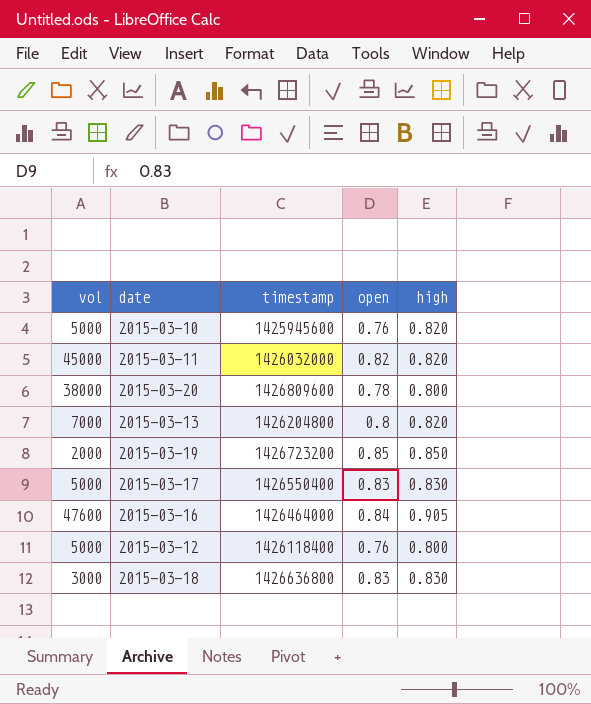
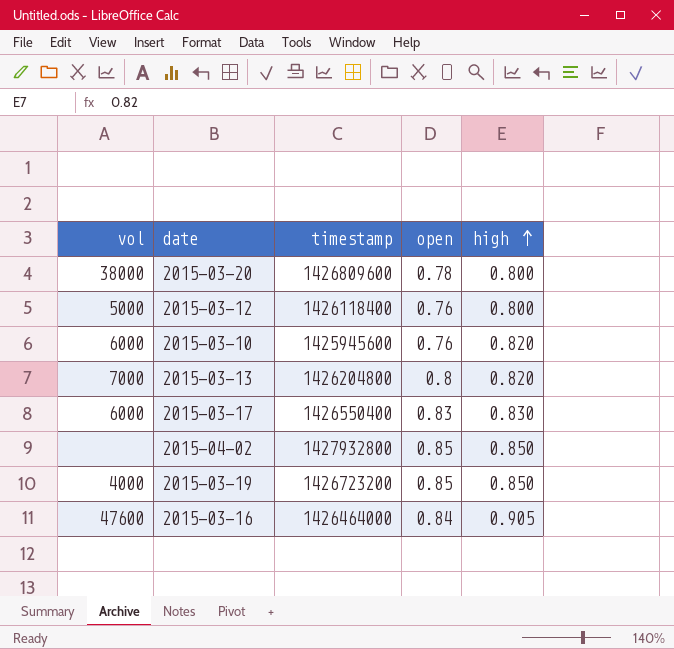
row order: none -> high ascending
row 2015-03-11: 45000 | 1426032000 | 0.82 | 0.820 -> none
row 2015-03-18: 3000 | 1426636800 | 0.83 | 0.830 -> none
2015-03-10 | vol: 5000 -> 6000
2015-03-17 | vol: 5000 -> 6000
row 2015-04-02: none -> none | 1427932800 | 0.85 | 0.850
2015-03-19 | vol: 2000 -> 4000

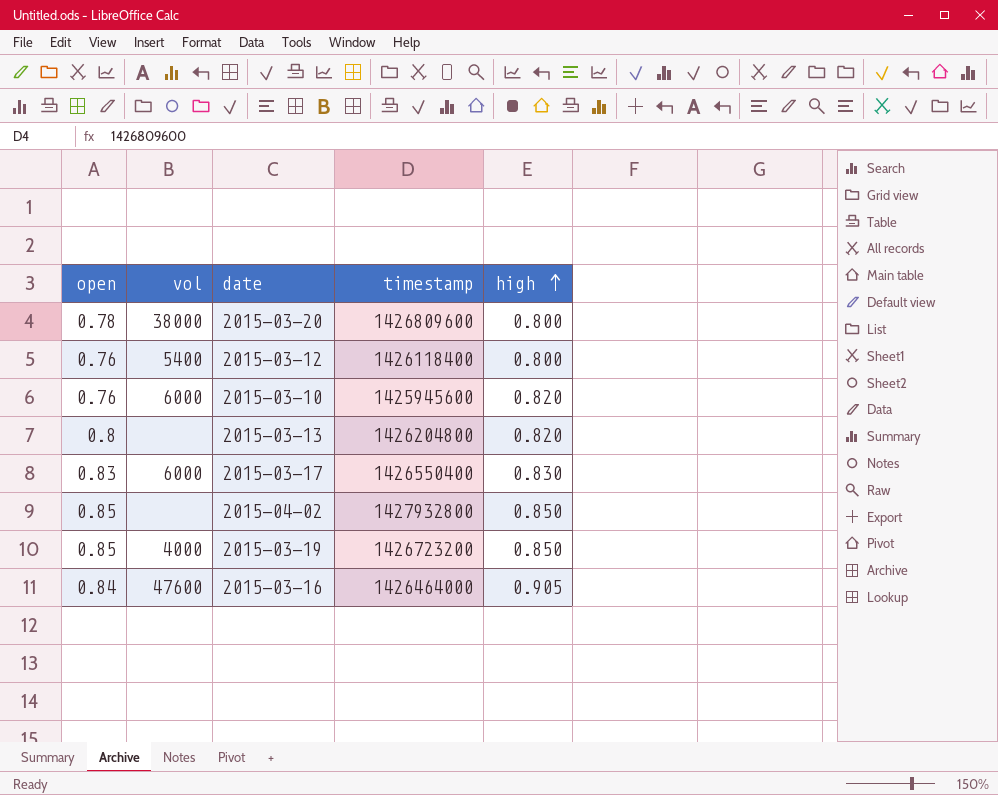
column open | position: 4 -> 1
2015-03-12 | vol: 5000 -> 5400
2015-03-13 | vol: 7000 -> none

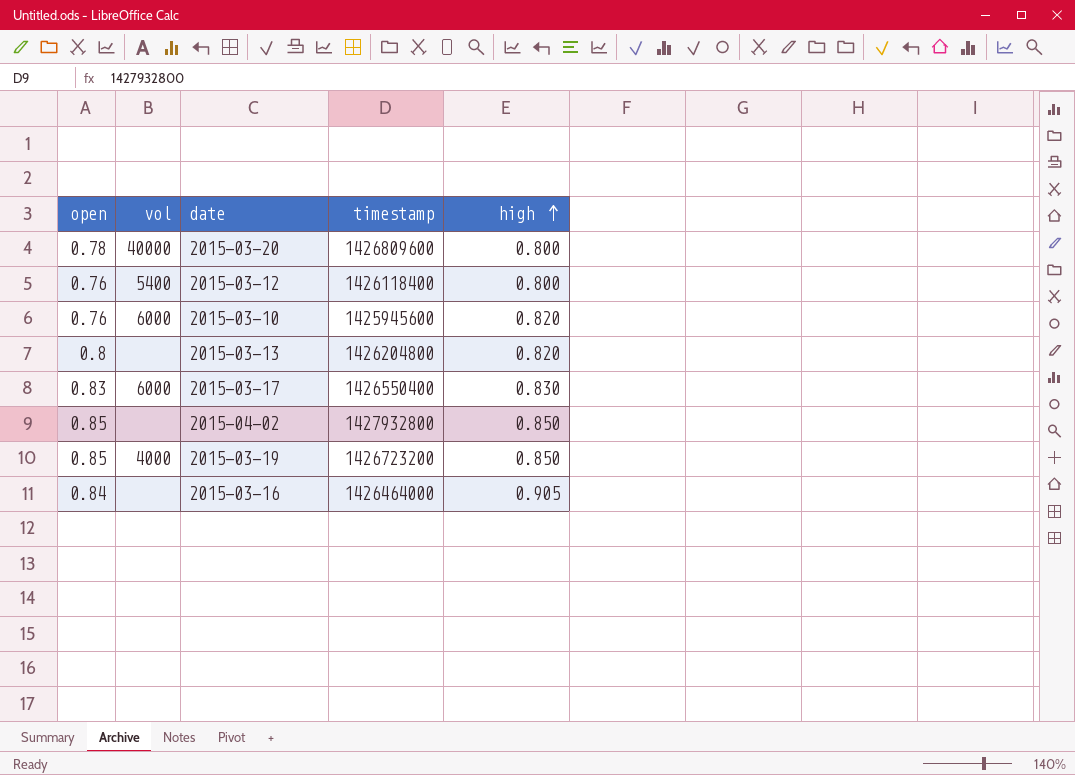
2015-03-20 | vol: 38000 -> 40000
2015-03-16 | vol: 47600 -> none

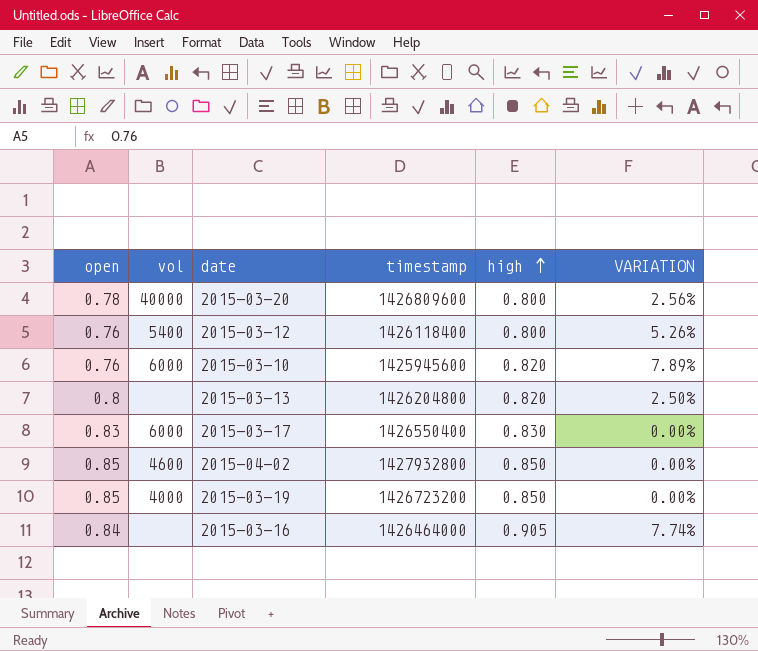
column VARIATION | formula: none -> ([high] - [open]) / [open]
2015-04-02 | vol: none -> 4600

